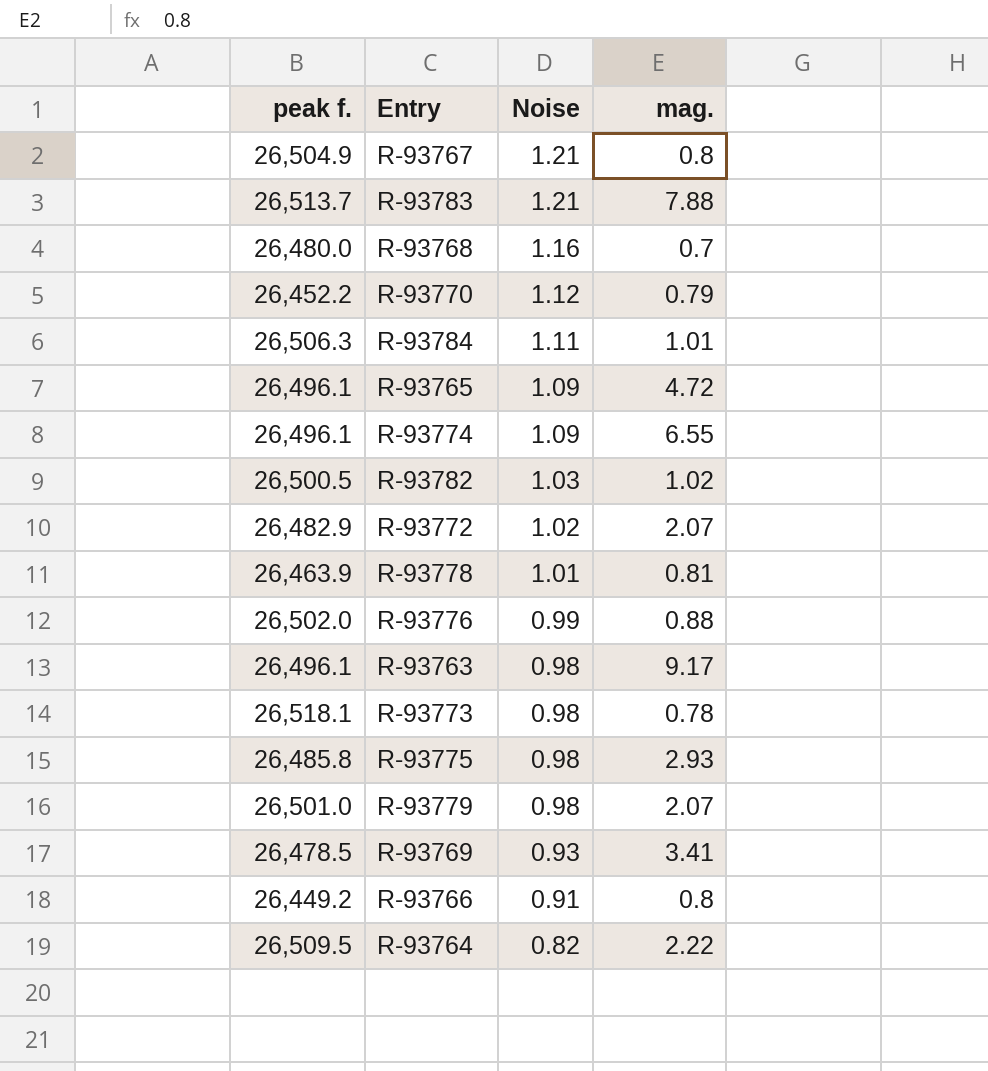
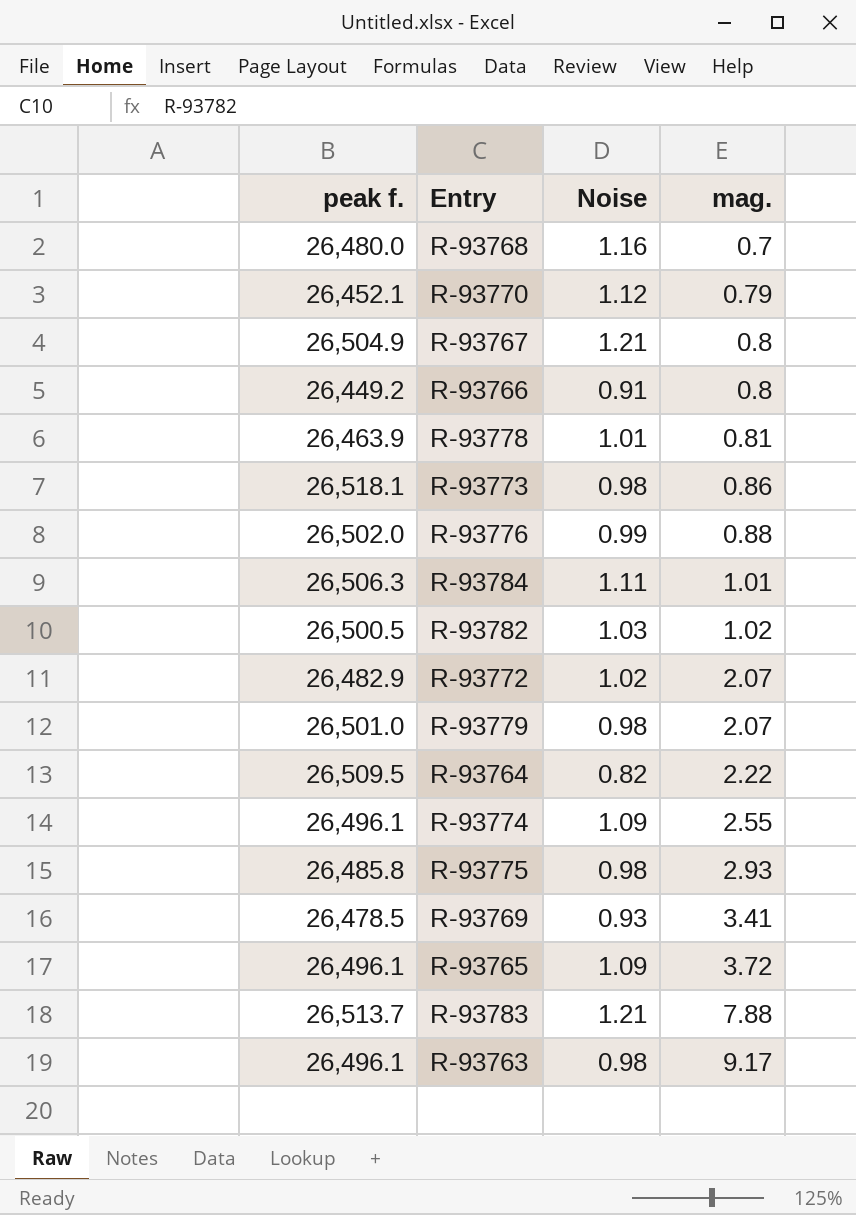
row order: Noise descending -> mag. ascending
R-93770 | peak f.: 26,452.2 -> 26,452.1
R-93773 | mag.: 0.78 -> 0.86
R-93774 | mag.: 6.55 -> 2.55
R-93765 | mag.: 4.72 -> 3.72

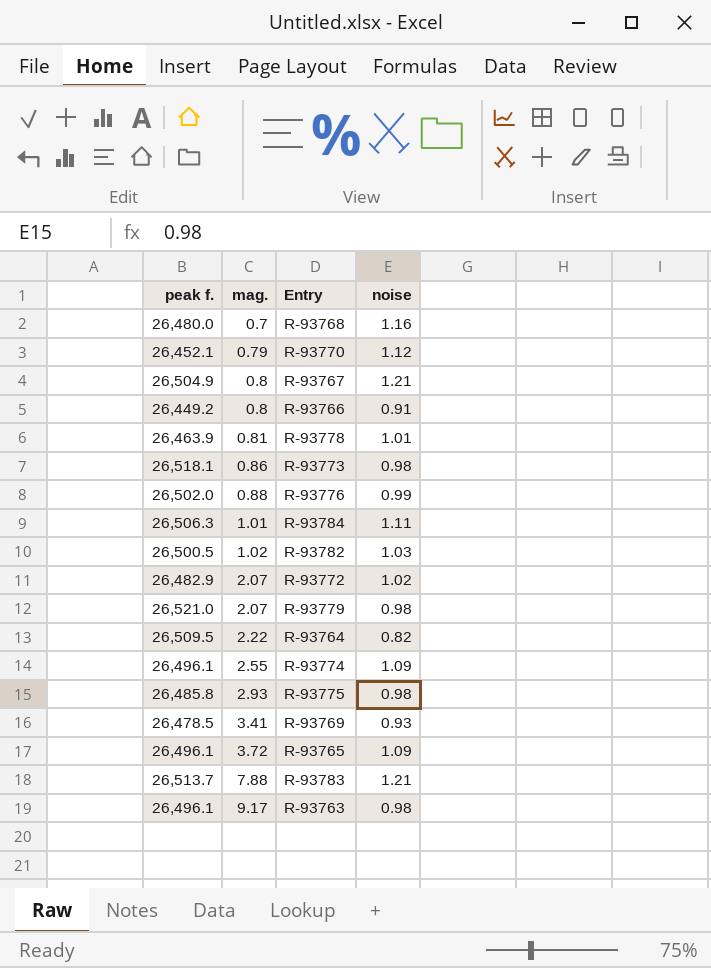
column mag. | position: 4 -> 2
column name: Noise -> noise
R-93779 | peak f.: 26,501.0 -> 26,521.0

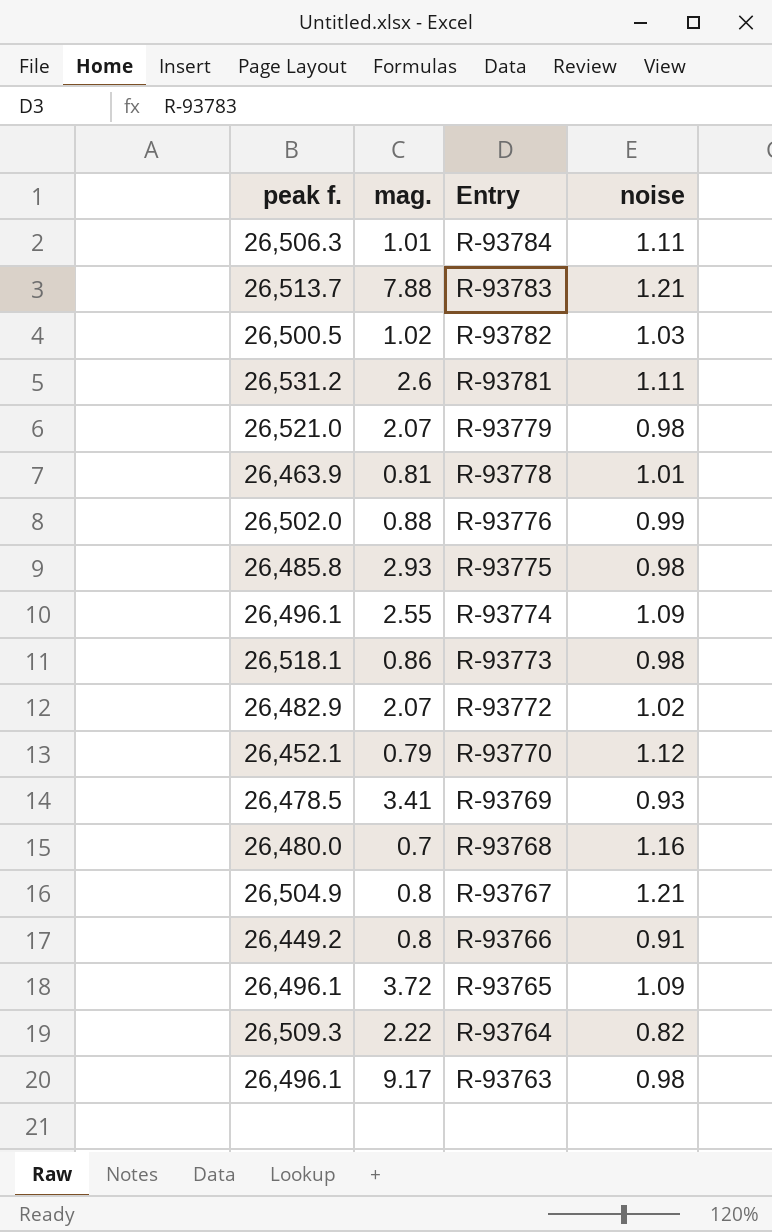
row order: mag. ascending -> Entry descending
row R-93781: none -> 26,531.2 | 2.6 | 1.11
R-93764 | peak f.: 26,509.5 -> 26,509.3

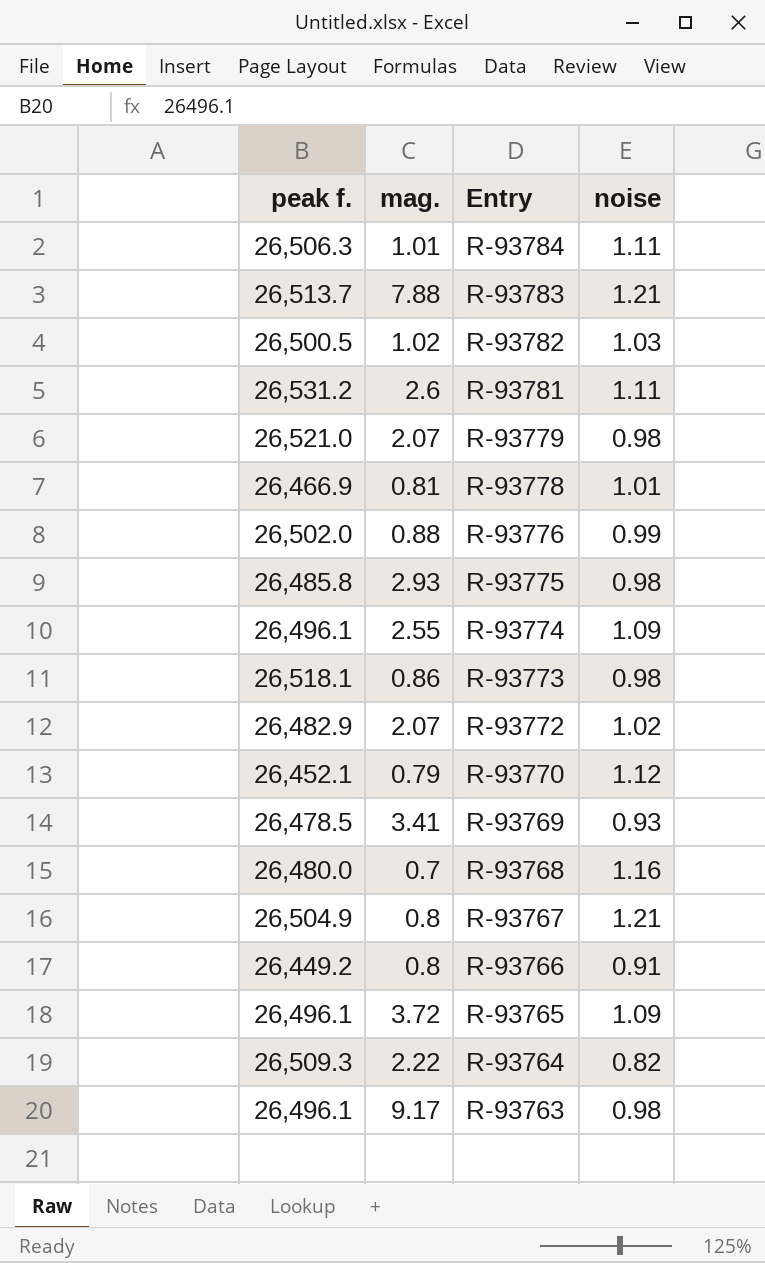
R-93778 | peak f.: 26,463.9 -> 26,466.9

